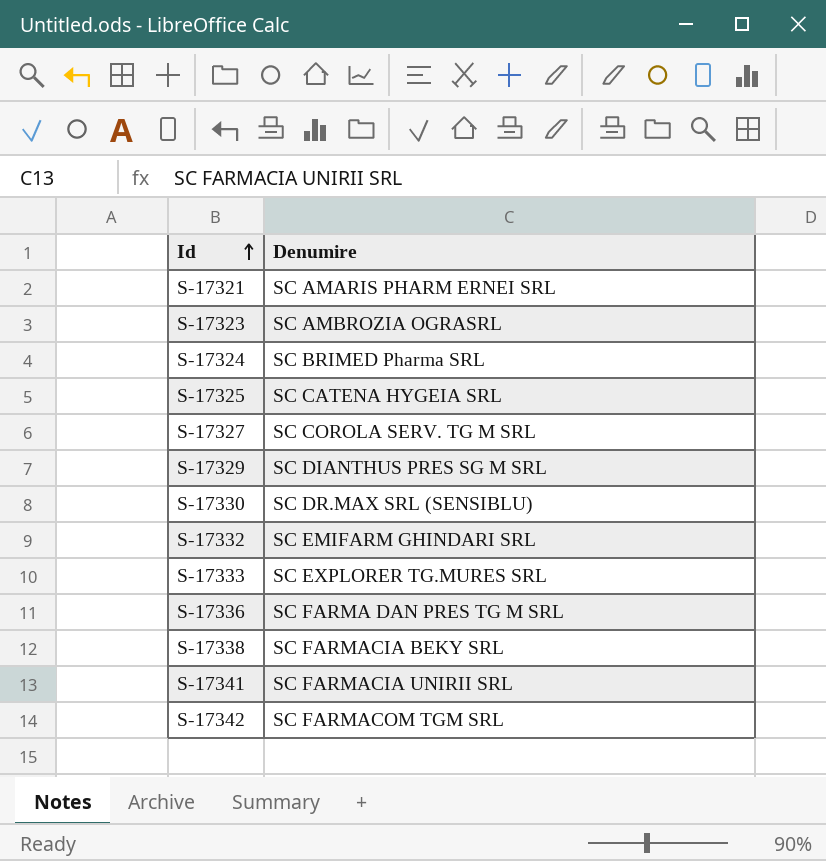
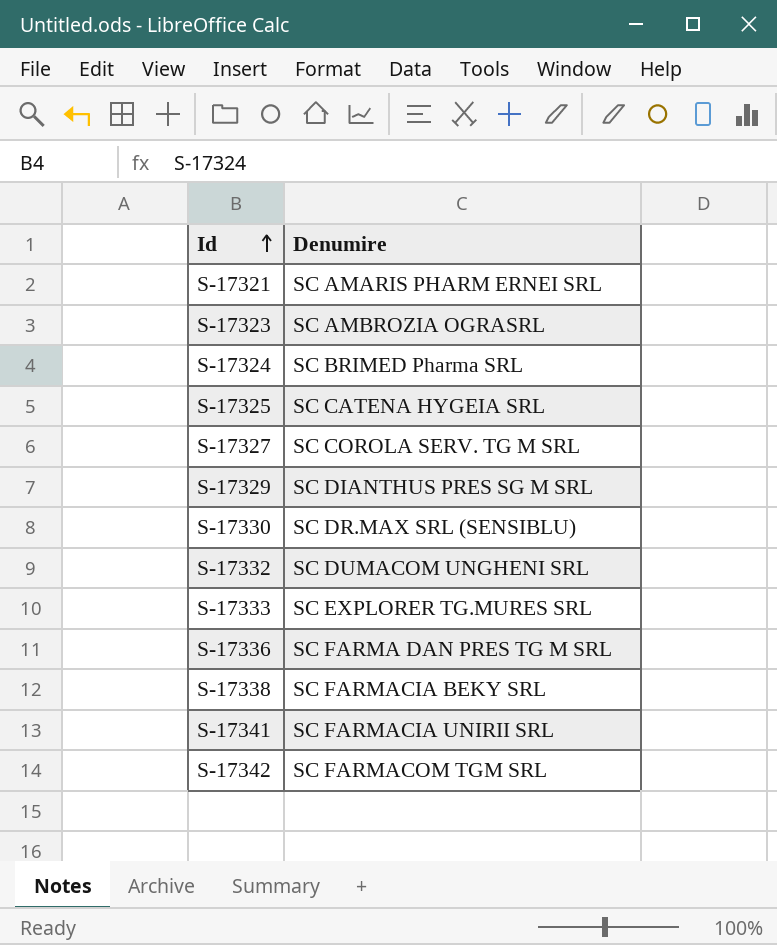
S-17332 | Denumire: SC EMIFARM GHINDARI SRL -> SC DUMACOM UNGHENI SRL

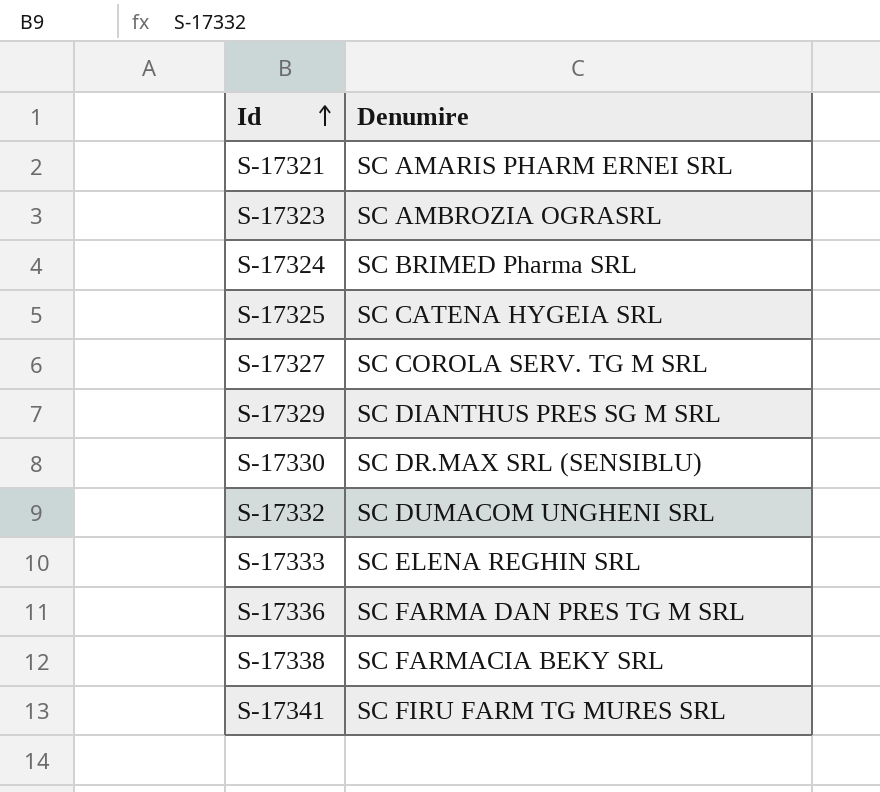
row S-17342: SC FARMACOM TGM SRL -> none
S-17333 | Denumire: SC EXPLORER TG.MURES SRL -> SC ELENA REGHIN SRL
S-17341 | Denumire: SC FARMACIA UNIRII SRL -> SC FIRU FARM TG MURES SRL

